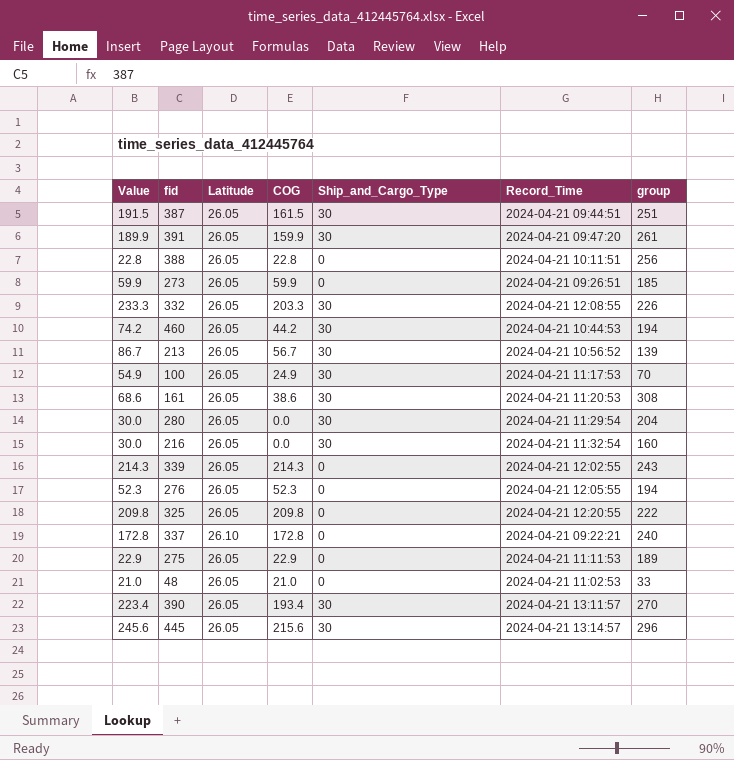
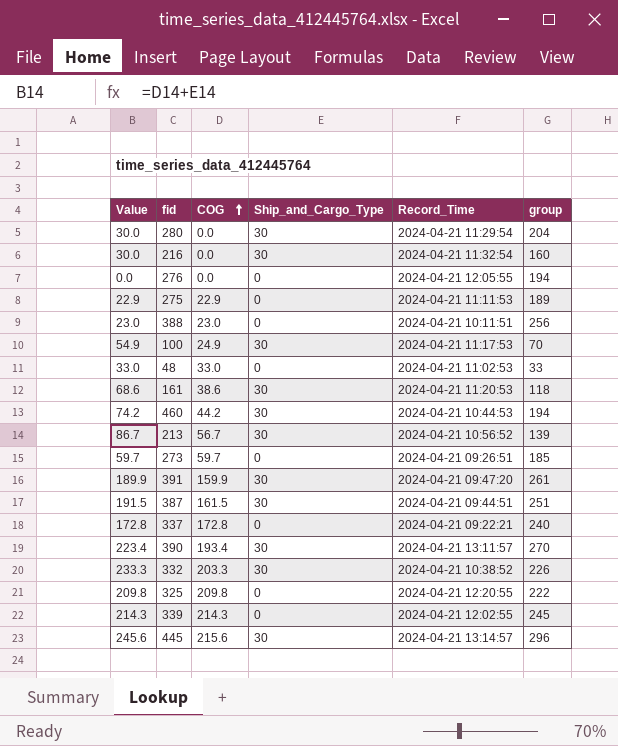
row order: none -> COG ascending
column Latitude | position: 3 -> none
276 | Value: 52.3 -> 0.0
276 | COG: 52.3 -> 0.0
388 | Value: 22.8 -> 23.0
388 | COG: 22.8 -> 23.0
48 | Value: 21.0 -> 33.0
48 | COG: 21.0 -> 33.0
161 | group: 308 -> 118
273 | Value: 59.9 -> 59.7
273 | COG: 59.9 -> 59.7
332 | Record_Time: 2024-04-21 12:08:55 -> 2024-04-21 10:38:52
339 | group: 243 -> 245

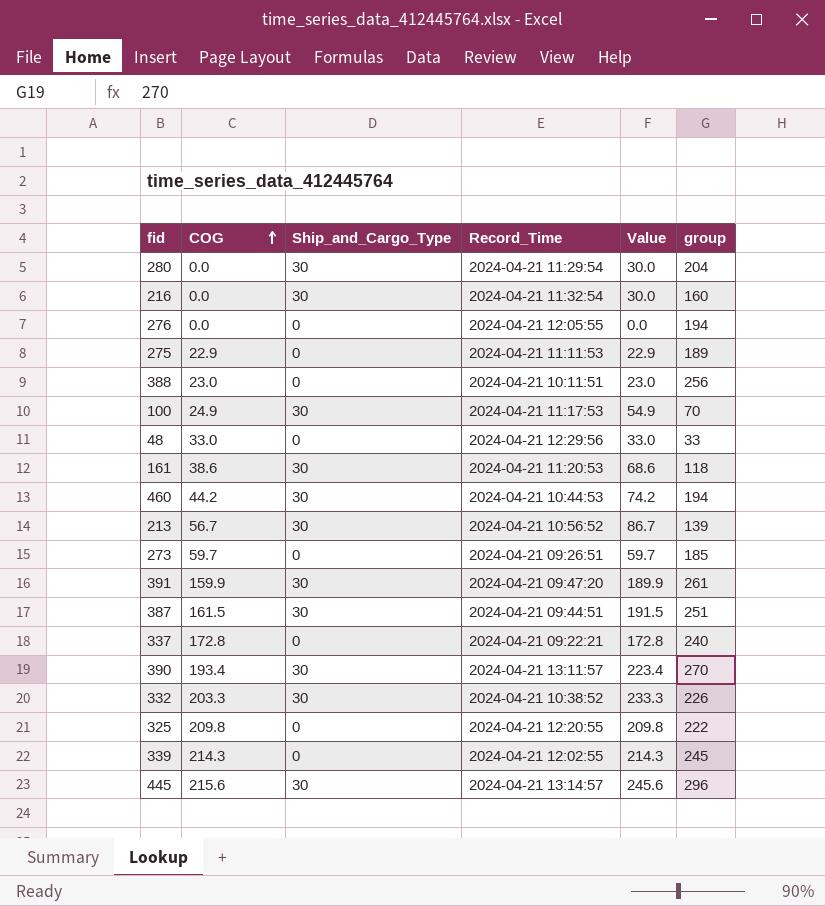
column Value | position: 1 -> 5
48 | Record_Time: 2024-04-21 11:02:53 -> 2024-04-21 12:29:56

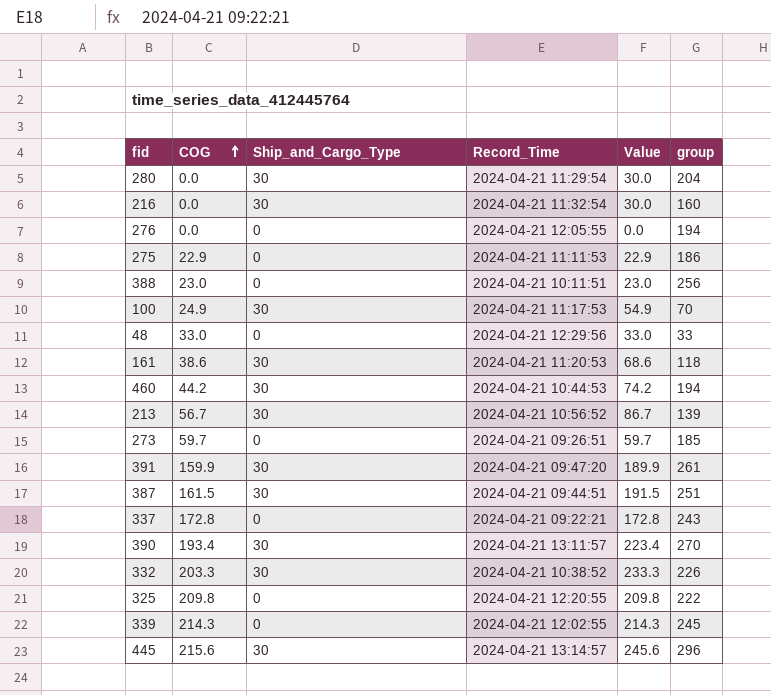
275 | group: 189 -> 186
337 | group: 240 -> 243

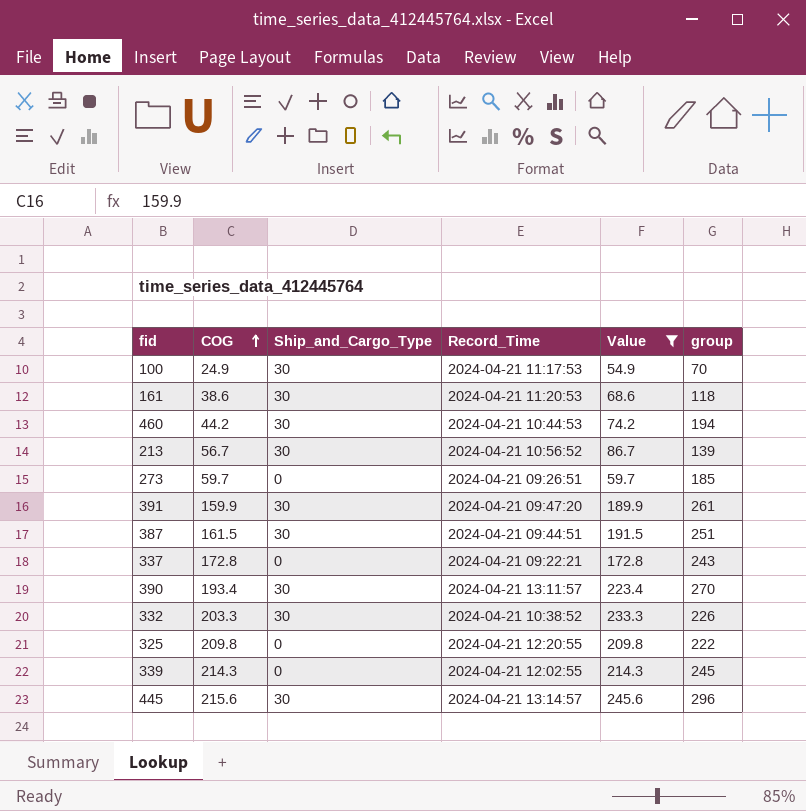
filter: none -> Value >= 54.9

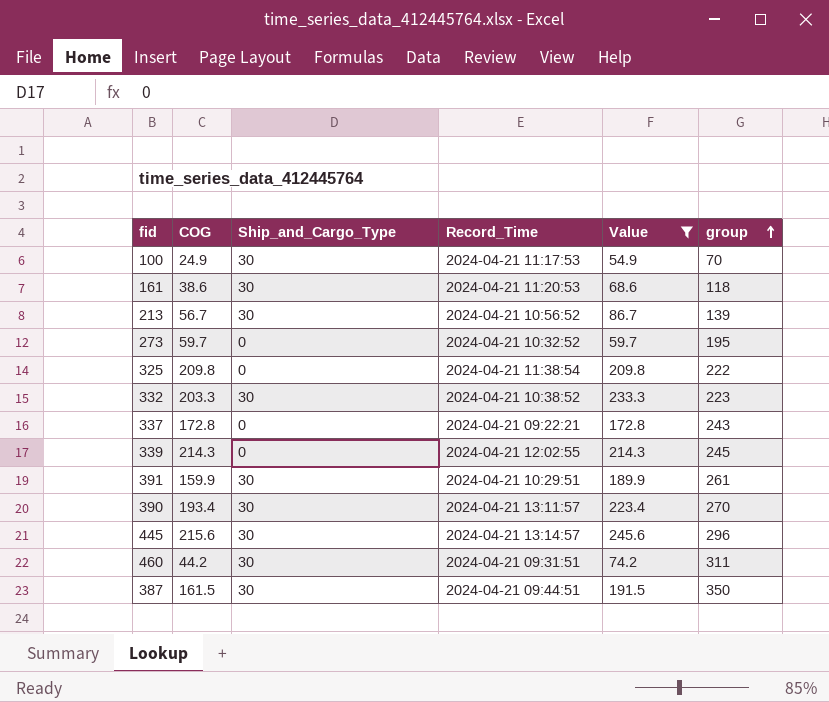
row order: COG ascending -> group ascending
273 | Record_Time: 2024-04-21 09:26:51 -> 2024-04-21 10:32:52
273 | group: 185 -> 195
325 | Record_Time: 2024-04-21 12:20:55 -> 2024-04-21 11:38:54
332 | group: 226 -> 223
391 | Record_Time: 2024-04-21 09:47:20 -> 2024-04-21 10:29:51
460 | Record_Time: 2024-04-21 10:44:53 -> 2024-04-21 09:31:51
460 | group: 194 -> 311
387 | group: 251 -> 350

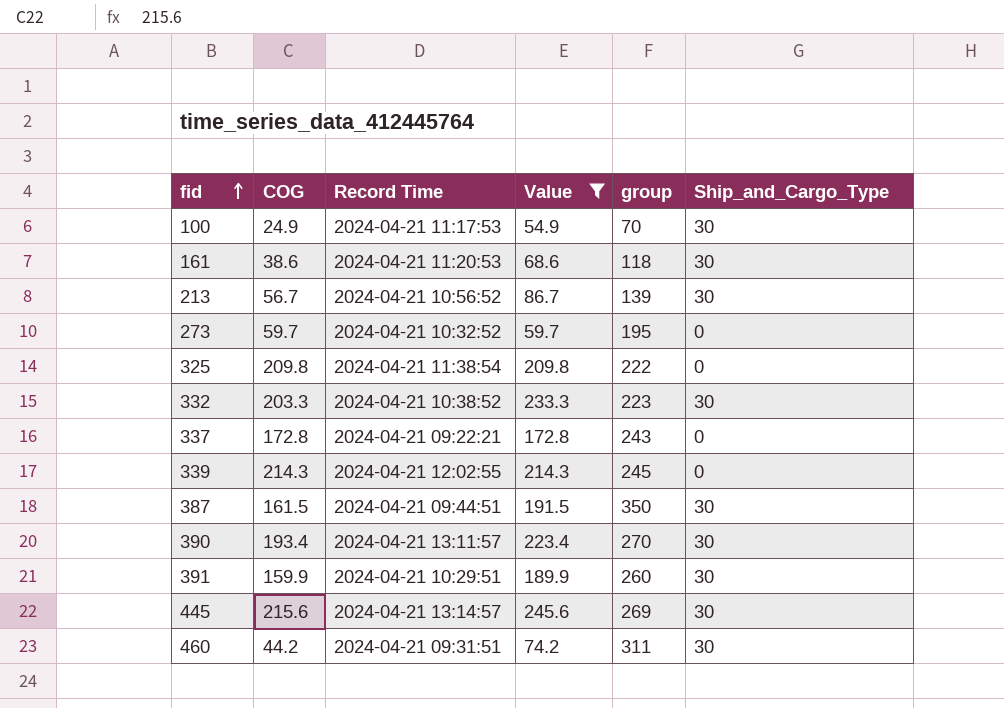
row order: group ascending -> fid ascending
column name: Record_Time -> Record Time
column Ship_and_Cargo_Type | position: 3 -> 6
391 | group: 261 -> 260
445 | group: 296 -> 269

